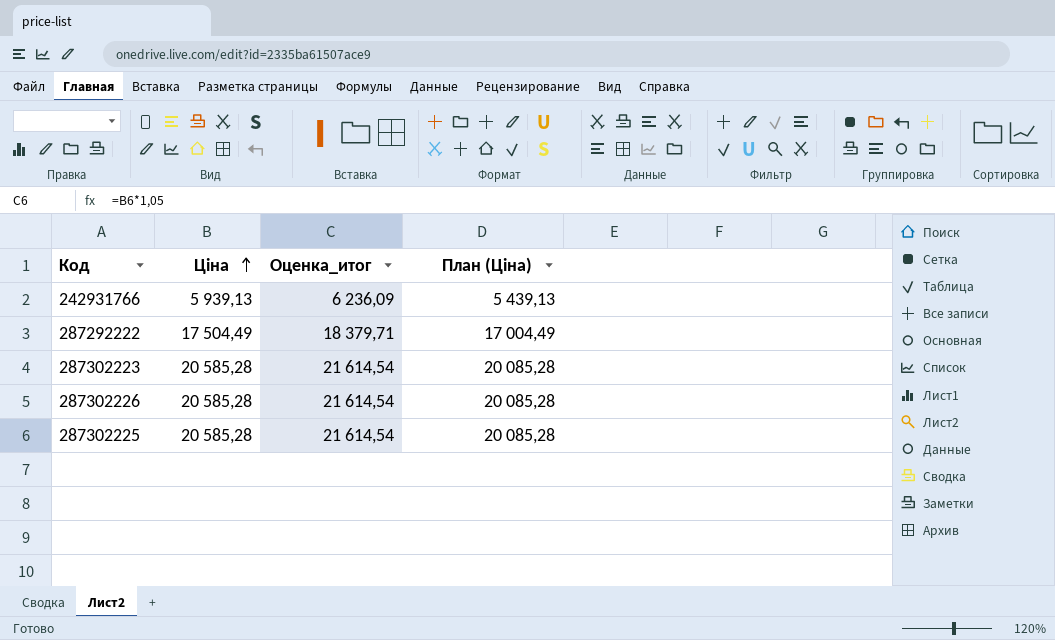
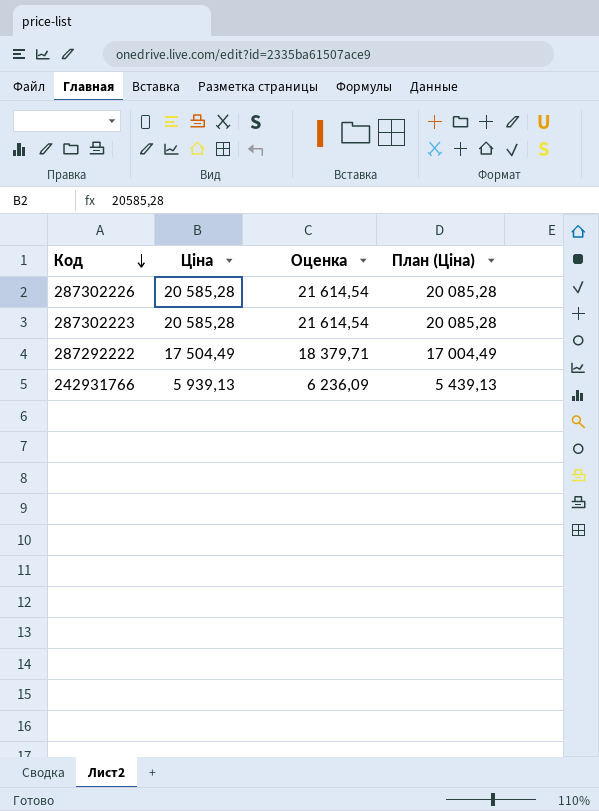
row order: Ціна ascending -> Код descending
column name: Оценка_итог -> Оценка
row 287302225: 20 585,28 | 21 614,54 | 20 085,28 -> none

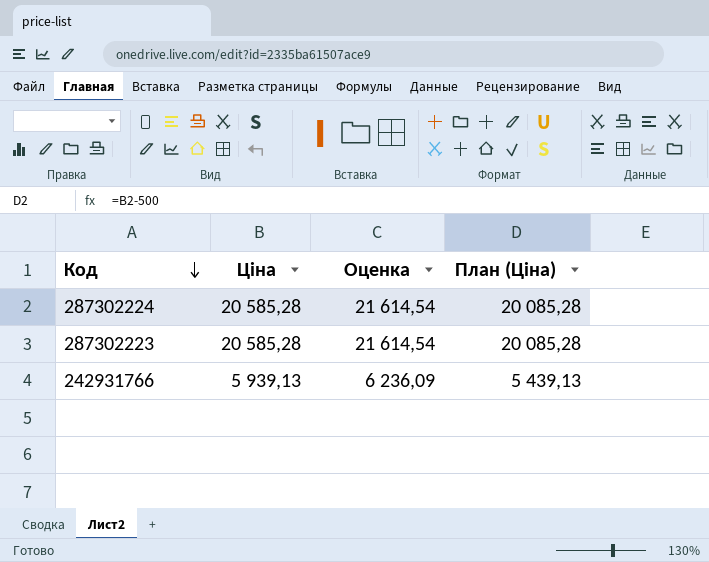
row 287302226: 20 585,28 | 21 614,54 | 20 085,28 -> none
row 287292222: 17 504,49 | 18 379,71 | 17 004,49 -> none
row 287302224: none -> 20 585,28 | 21 614,54 | 20 085,28

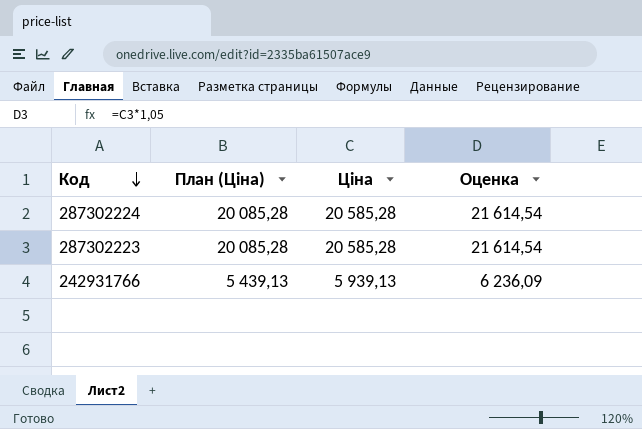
column План (Ціна) | position: 4 -> 2

